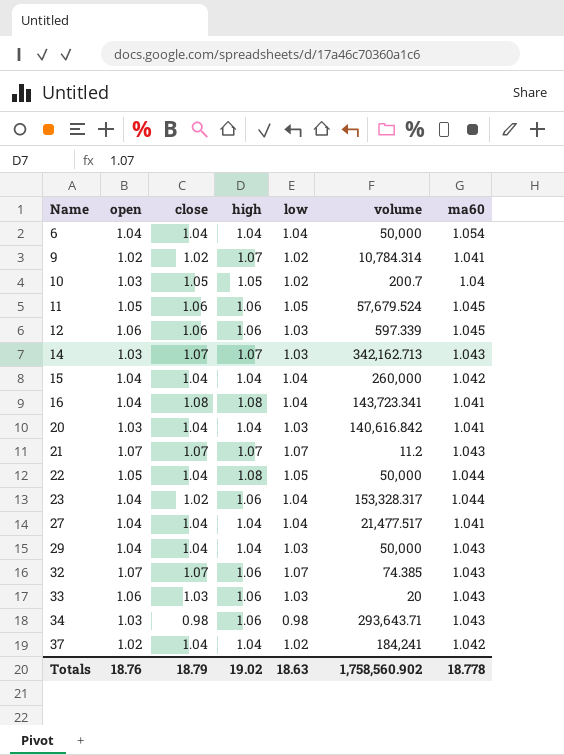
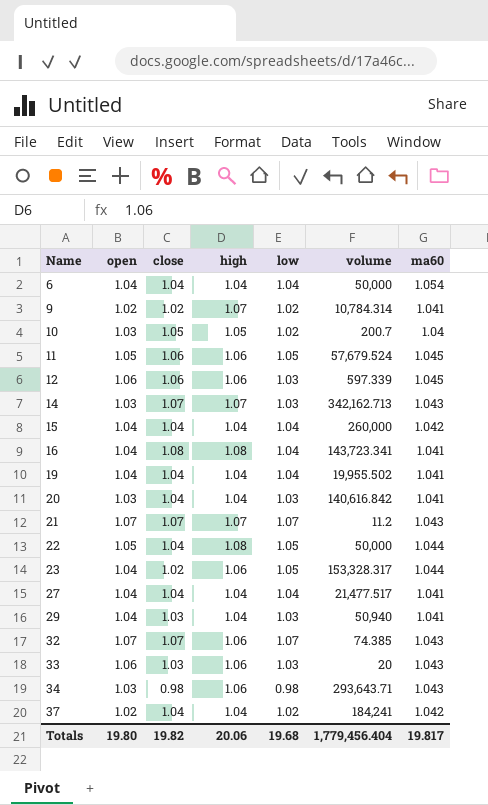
row 19: none -> 1.04 | 1.04 | 1.04 | 1.04 | 19,955.502 | 1.041
23 | low: 1.04 -> 1.05
29 | close: 1.04 -> 1.03
29 | volume: 50,000 -> 50,940
29 | ma60: 1.043 -> 1.041
Totals | open: 18.76 -> 19.80
Totals | close: 18.79 -> 19.82
Totals | high: 19.02 -> 20.06
Totals | low: 18.63 -> 19.68
Totals | volume: 1,758,560.902 -> 1,779,456.404
Totals | ma60: 18.778 -> 19.817

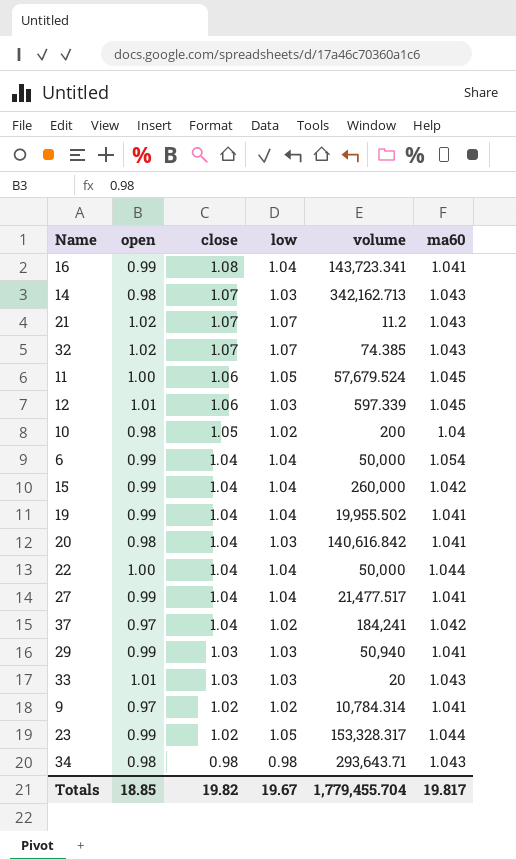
row order: Name ascending -> close descending
column high | position: 4 -> none
16 | open: 1.04 -> 0.99
14 | open: 1.03 -> 0.98
21 | open: 1.07 -> 1.02
32 | open: 1.07 -> 1.02
11 | open: 1.05 -> 1.00
12 | open: 1.06 -> 1.01
10 | open: 1.03 -> 0.98
10 | volume: 200.7 -> 200
6 | open: 1.04 -> 0.99
15 | open: 1.04 -> 0.99
19 | open: 1.04 -> 0.99
20 | open: 1.03 -> 0.98
22 | open: 1.05 -> 1.00
22 | low: 1.05 -> 1.04
27 | open: 1.04 -> 0.99
37 | open: 1.02 -> 0.97
29 | open: 1.04 -> 0.99
33 | open: 1.06 -> 1.01
9 | open: 1.02 -> 0.97
23 | open: 1.04 -> 0.99
34 | open: 1.03 -> 0.98
Totals | open: 19.80 -> 18.85
Totals | low: 19.68 -> 19.67
Totals | volume: 1,779,456.404 -> 1,779,455.704

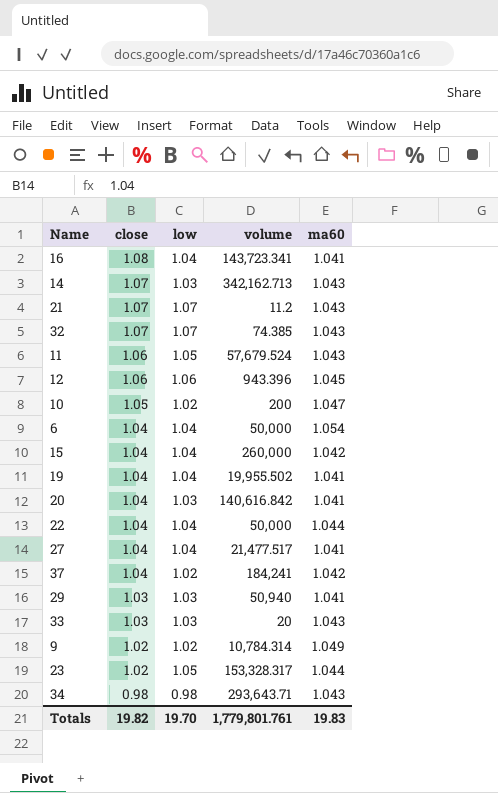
column open | position: 2 -> none
11 | ma60: 1.045 -> 1.043
12 | low: 1.03 -> 1.06
12 | volume: 597.339 -> 943.396
10 | ma60: 1.04 -> 1.047
9 | ma60: 1.041 -> 1.049
Totals | low: 19.67 -> 19.70
Totals | volume: 1,779,455.704 -> 1,779,801.761
Totals | ma60: 19.817 -> 19.83

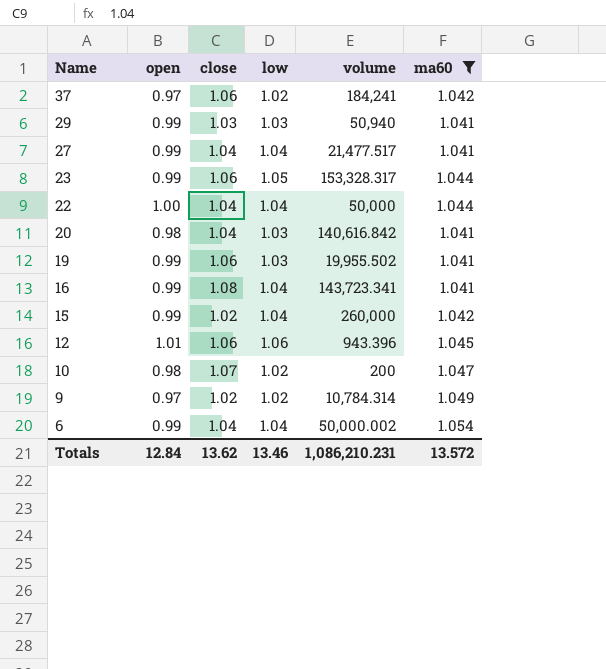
filter: none -> ma60 != 1.043
row order: close descending -> Name descending
column open | position: none -> 2
37 | close: 1.04 -> 1.06
23 | close: 1.02 -> 1.06
19 | close: 1.04 -> 1.06
19 | low: 1.04 -> 1.03
15 | close: 1.04 -> 1.02
10 | close: 1.05 -> 1.07
6 | volume: 50,000 -> 50,000.002
Totals | close: 19.82 -> 13.62
Totals | low: 19.70 -> 13.46
Totals | volume: 1,779,801.761 -> 1,086,210.231
Totals | ma60: 19.83 -> 13.572

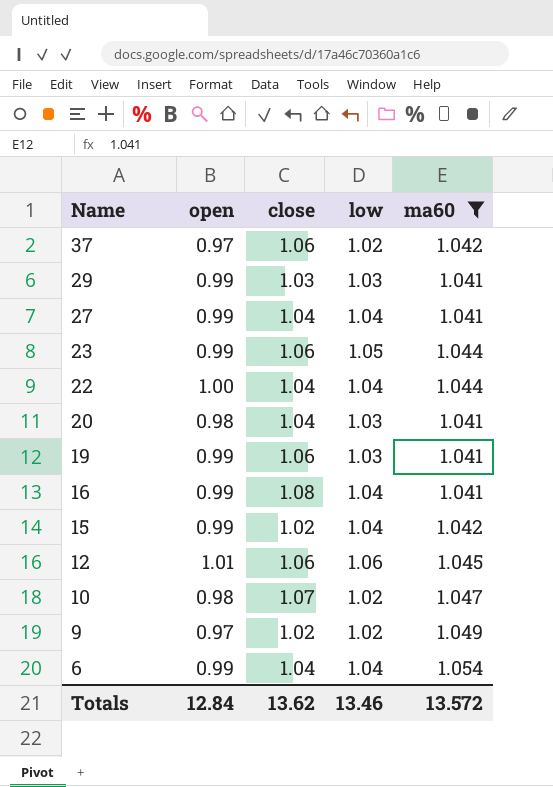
column volume | position: 5 -> none

